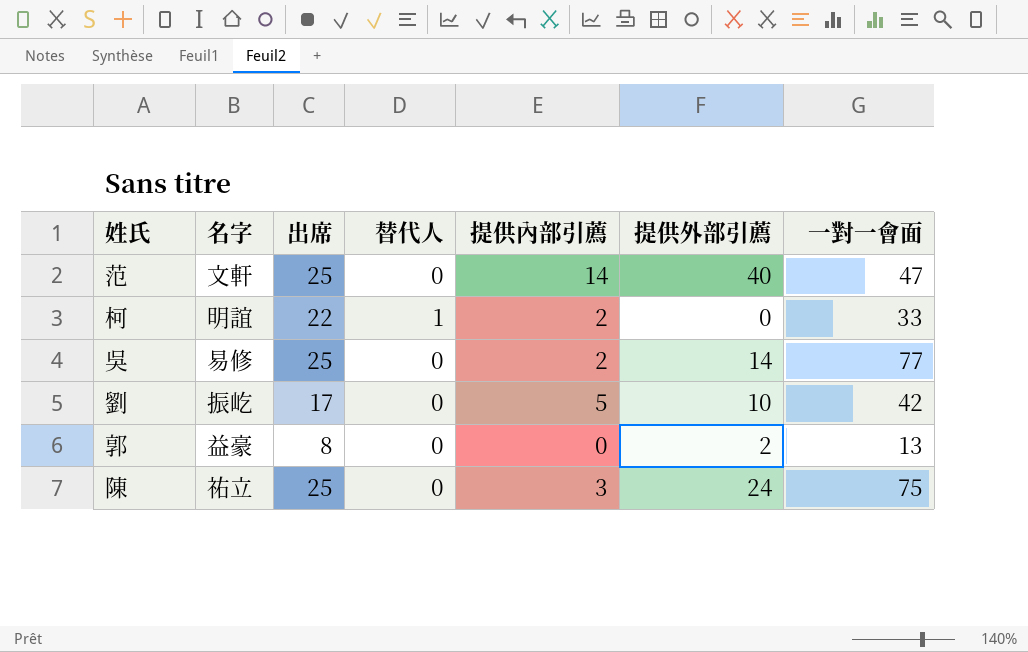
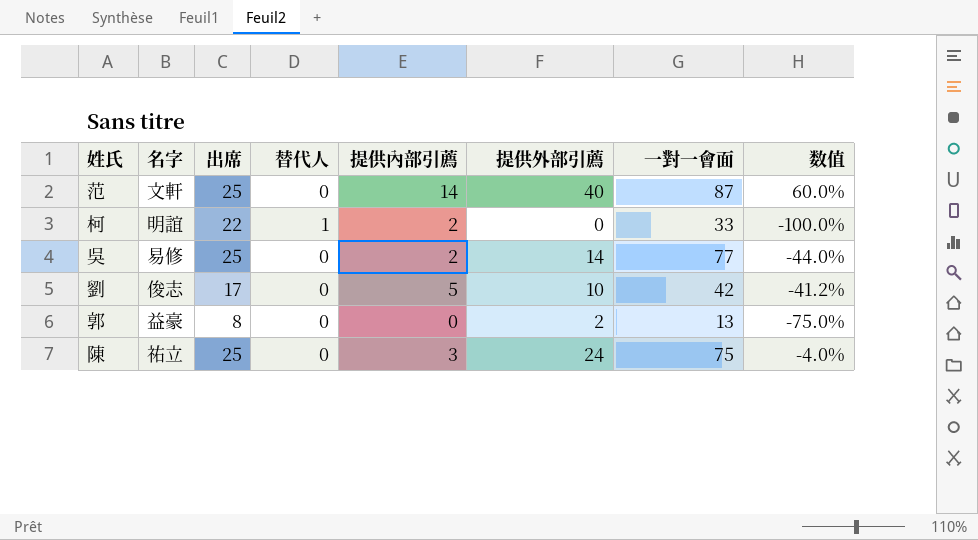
column 数值 | formula: none -> ([提供外部引薦] - [出席]) / [出席]
范 | 一對一會面: 47 -> 87
劉 | 名字: 振屹 -> 俊志

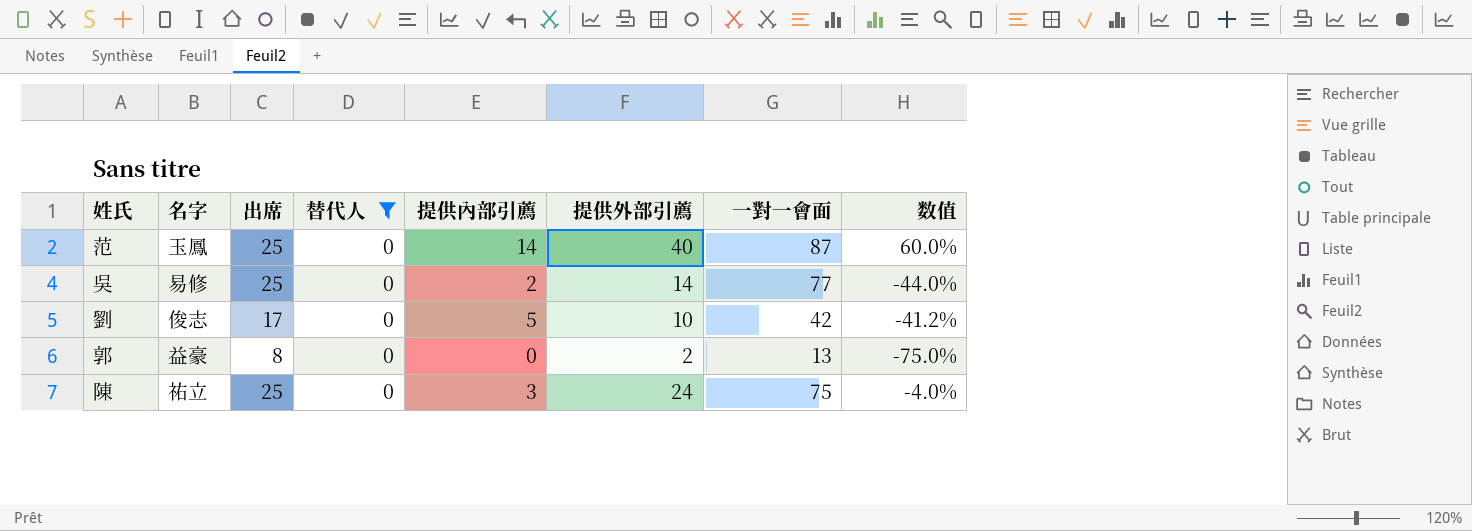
filter: none -> 替代人 = 0
范 | 名字: 文軒 -> 玉鳳

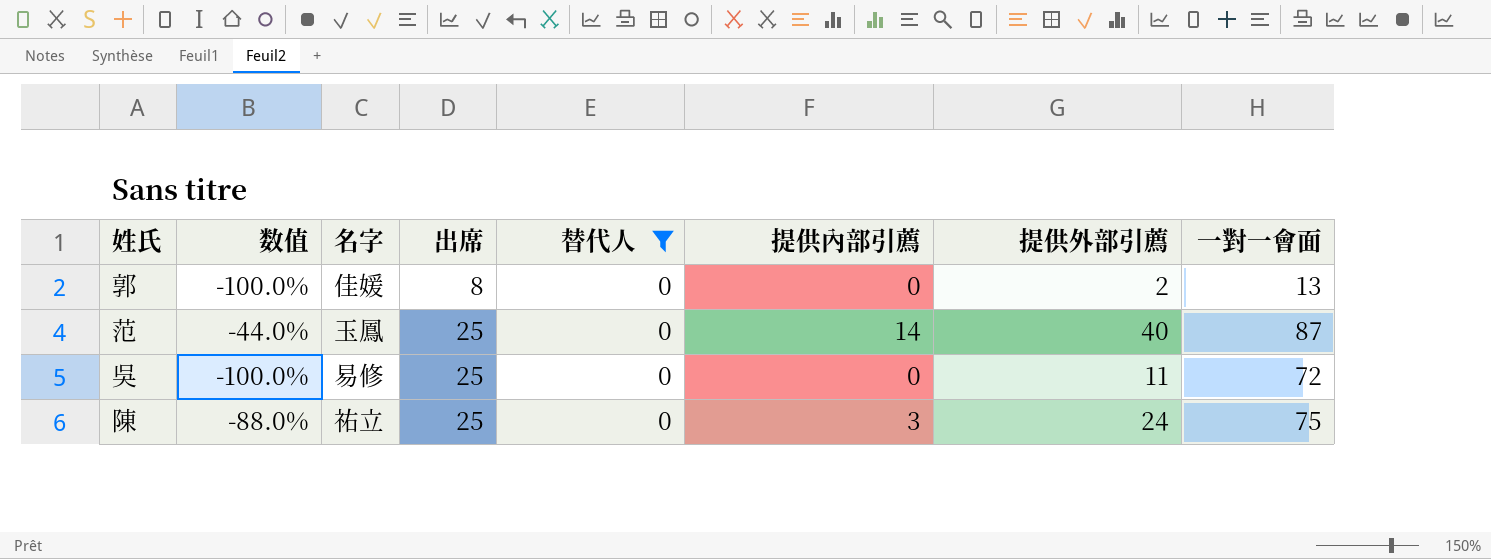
row order: none -> 出席 ascending
column 数值 | formula: ([提供外部引薦] - [出席]) / [出席] -> ([提供內部引薦] - [出席]) / [出席]
column 数值 | position: 8 -> 2
row 劉: 俊志 | 17 | 0 | 5 | 10 | 42 | -41.2% -> none
郭 | 名字: 益豪 -> 佳媛
吳 | 提供內部引薦: 2 -> 0
吳 | 提供外部引薦: 14 -> 11
吳 | 一對一會面: 77 -> 72

